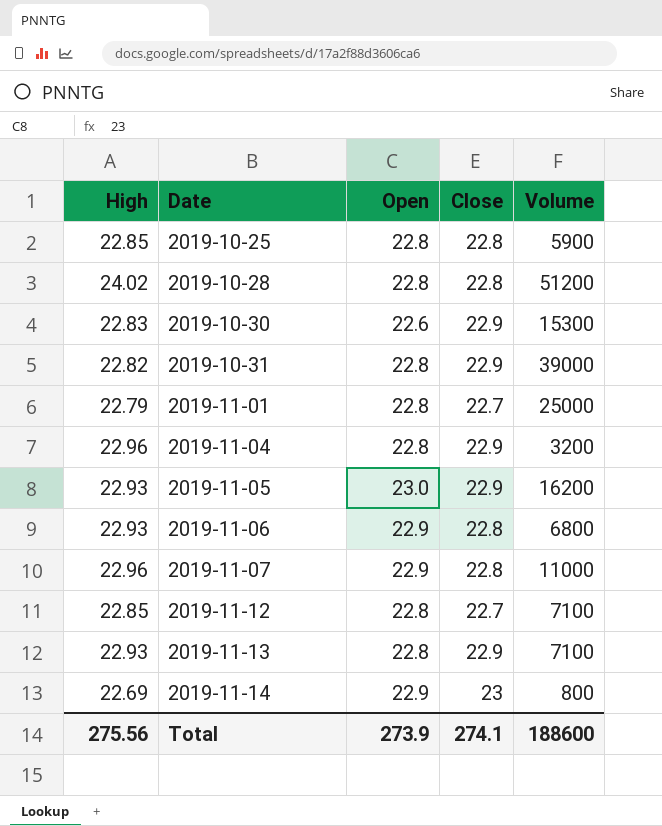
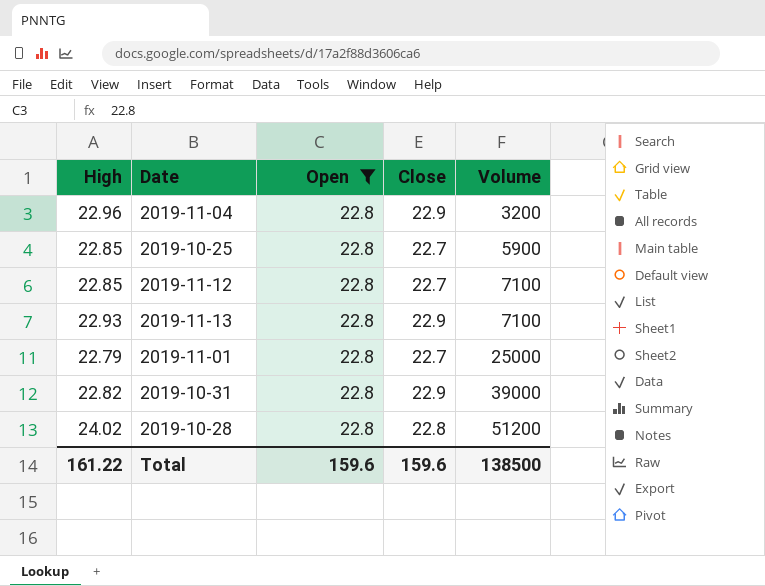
filter: none -> Open = 22.8
row order: Date ascending -> Volume ascending
2019-10-25 | Close: 22.8 -> 22.7
Total | High: 275.56 -> 161.22
Total | Open: 273.9 -> 159.6
Total | Close: 274.1 -> 159.6
Total | Volume: 188600 -> 138500

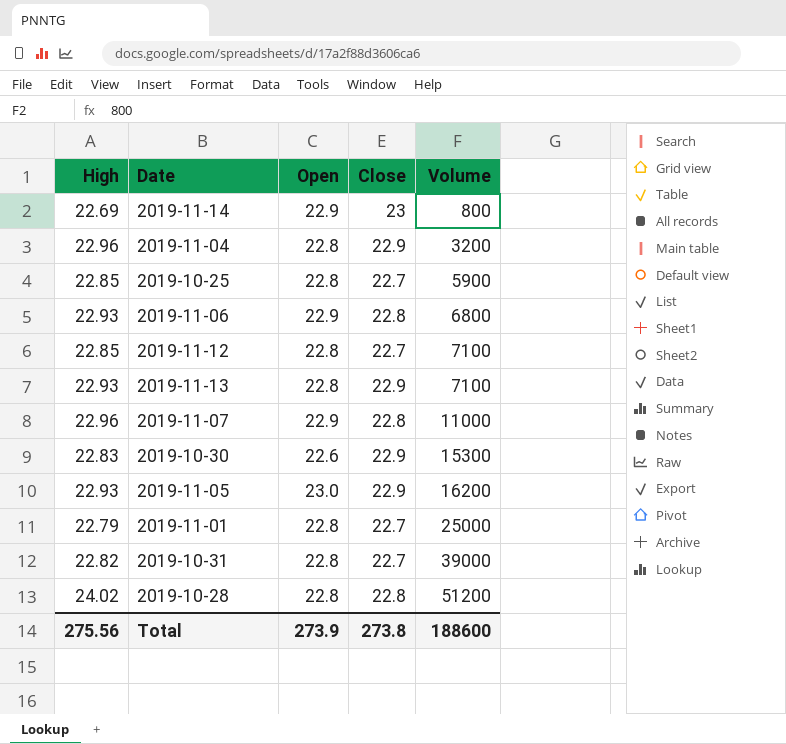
filter: Open = 22.8 -> none
2019-10-31 | Close: 22.9 -> 22.7
Total | High: 161.22 -> 275.56
Total | Open: 159.6 -> 273.9
Total | Close: 159.6 -> 273.8
Total | Volume: 138500 -> 188600

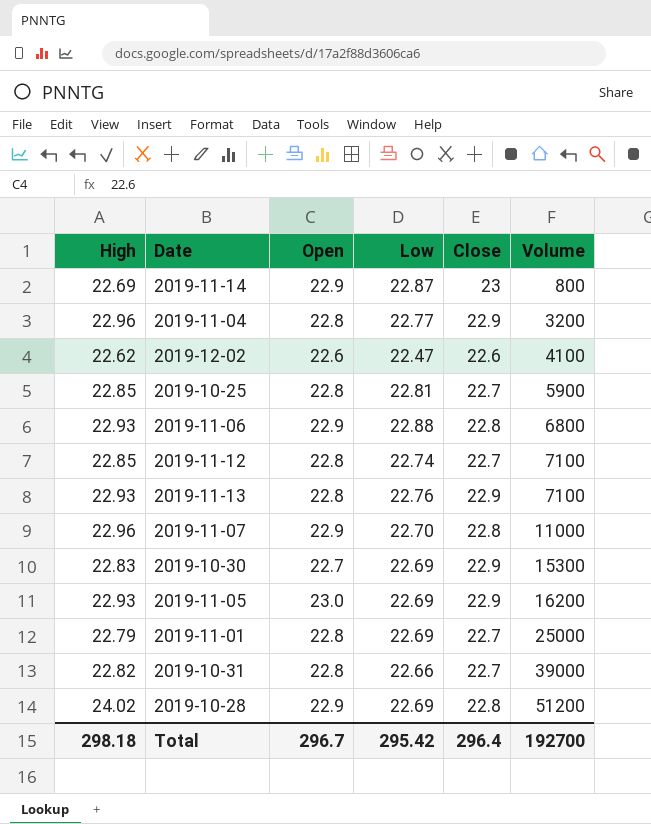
column Low | position: none -> 4
row 2019-12-02: none -> 22.62 | 22.6 | 22.47 | 22.6 | 4100
2019-10-30 | Open: 22.6 -> 22.7
2019-10-28 | Open: 22.8 -> 22.9
Total | High: 275.56 -> 298.18
Total | Open: 273.9 -> 296.7
Total | Close: 273.8 -> 296.4
Total | Volume: 188600 -> 192700

